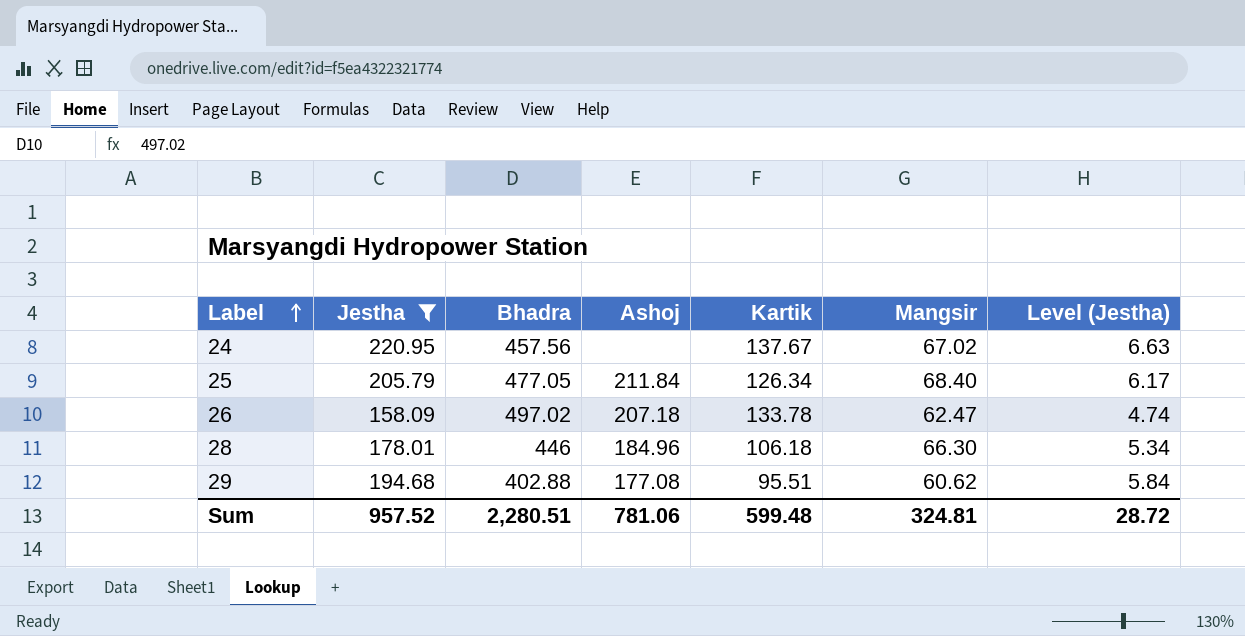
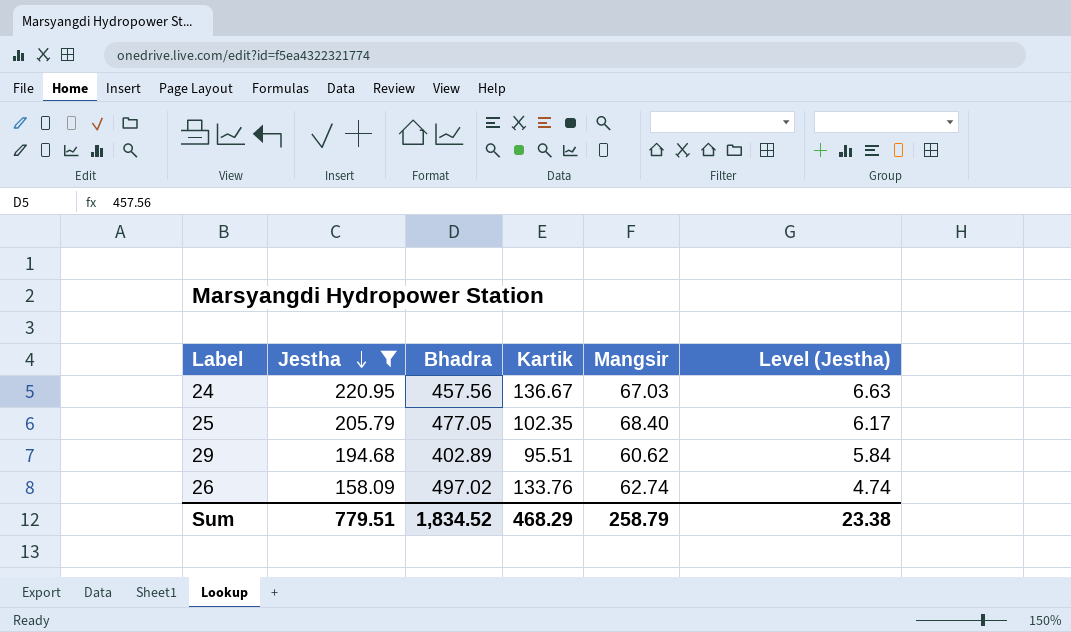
row order: Label ascending -> Jestha descending
column Ashoj | position: 4 -> none
row 28: 178.01 | 446 | 184.96 | 106.18 | 66.30 | 5.34 -> none
24 | Kartik: 137.67 -> 136.67
24 | Mangsir: 67.02 -> 67.03
25 | Kartik: 126.34 -> 102.35
29 | Bhadra: 402.88 -> 402.89
26 | Kartik: 133.78 -> 133.76
26 | Mangsir: 62.47 -> 62.74
Sum | Jestha: 957.52 -> 779.51
Sum | Bhadra: 2,280.51 -> 1,834.52
Sum | Kartik: 599.48 -> 468.29
Sum | Mangsir: 324.81 -> 258.79
Sum | Level (Jestha): 28.72 -> 23.38

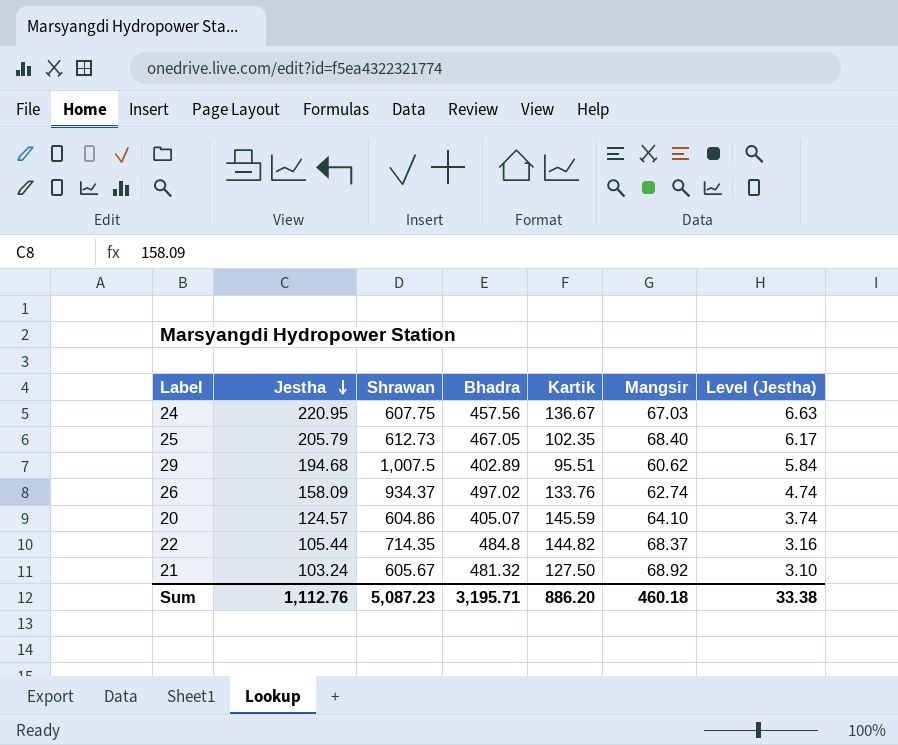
filter: Jestha >= 158.09 -> none
column Shrawan | position: none -> 3
25 | Bhadra: 477.05 -> 467.05
Sum | Jestha: 779.51 -> 1,112.76
Sum | Bhadra: 1,834.52 -> 3,195.71
Sum | Kartik: 468.29 -> 886.20
Sum | Mangsir: 258.79 -> 460.18
Sum | Level (Jestha): 23.38 -> 33.38

